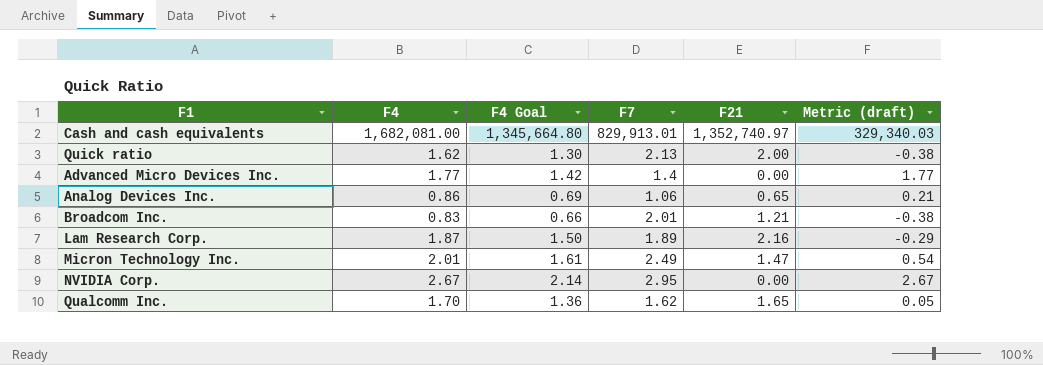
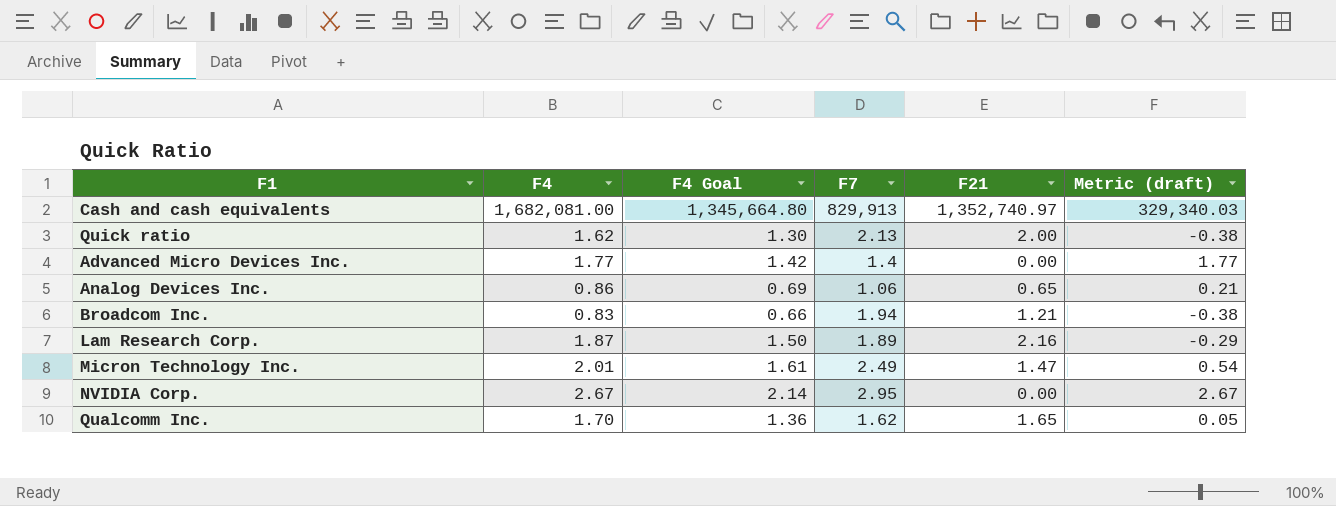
Cash and cash equivalents | F7: 829,913.01 -> 829,913
Broadcom Inc. | F7: 2.01 -> 1.94

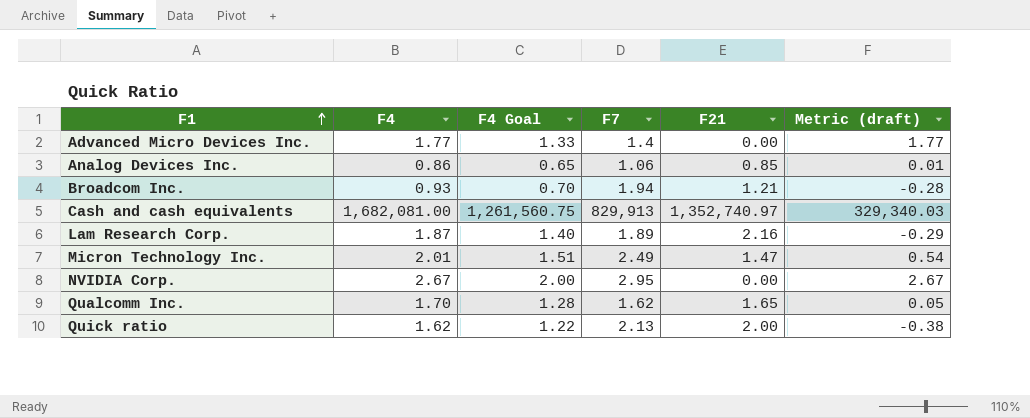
row order: none -> F1 ascending
column F4 Goal | formula: [F4] * 0.8 -> [F4] * 0.75
Analog Devices Inc. | F21: 0.65 -> 0.85
Analog Devices Inc. | Metric (draft): 0.21 -> 0.01
Broadcom Inc. | F4: 0.83 -> 0.93
Broadcom Inc. | Metric (draft): -0.38 -> -0.28

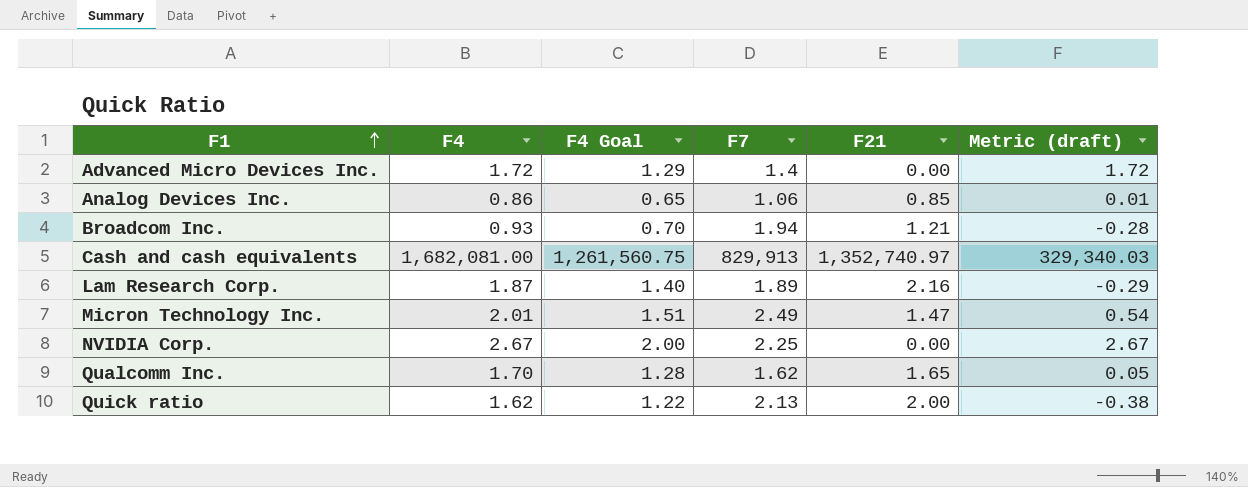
Advanced Micro Devices Inc. | F4: 1.77 -> 1.72
Advanced Micro Devices Inc. | F4 Goal: 1.33 -> 1.29
Advanced Micro Devices Inc. | Metric (draft): 1.77 -> 1.72
NVIDIA Corp. | F7: 2.95 -> 2.25

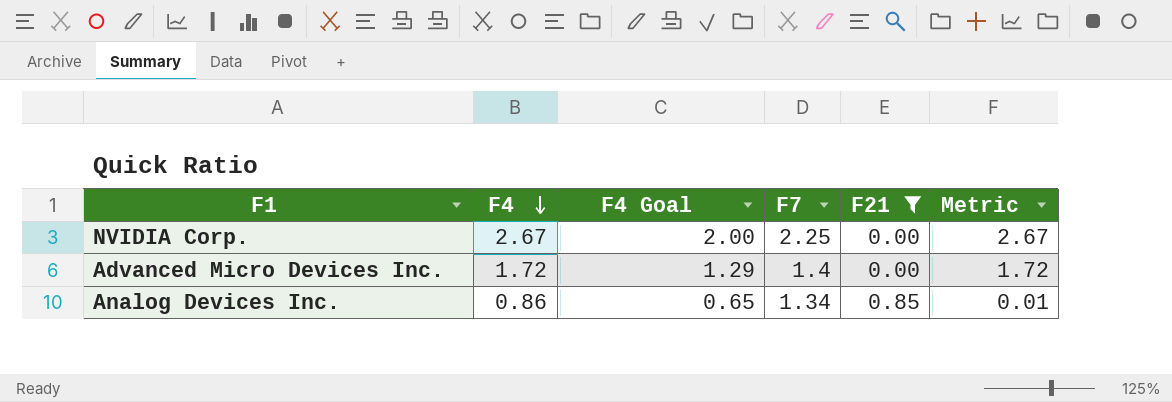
filter: none -> F21 <= 0.85
row order: F1 ascending -> F4 descending
column name: Metric (draft) -> Metric
Analog Devices Inc. | F7: 1.06 -> 1.34

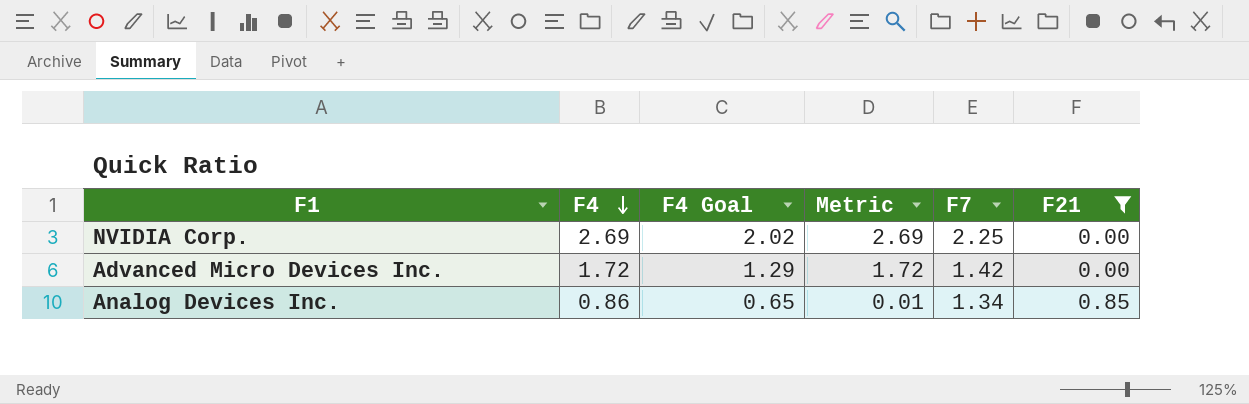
column Metric | position: 6 -> 4
NVIDIA Corp. | F4: 2.67 -> 2.69
NVIDIA Corp. | F4 Goal: 2.00 -> 2.02
NVIDIA Corp. | Metric: 2.67 -> 2.69
Advanced Micro Devices Inc. | F7: 1.4 -> 1.42

